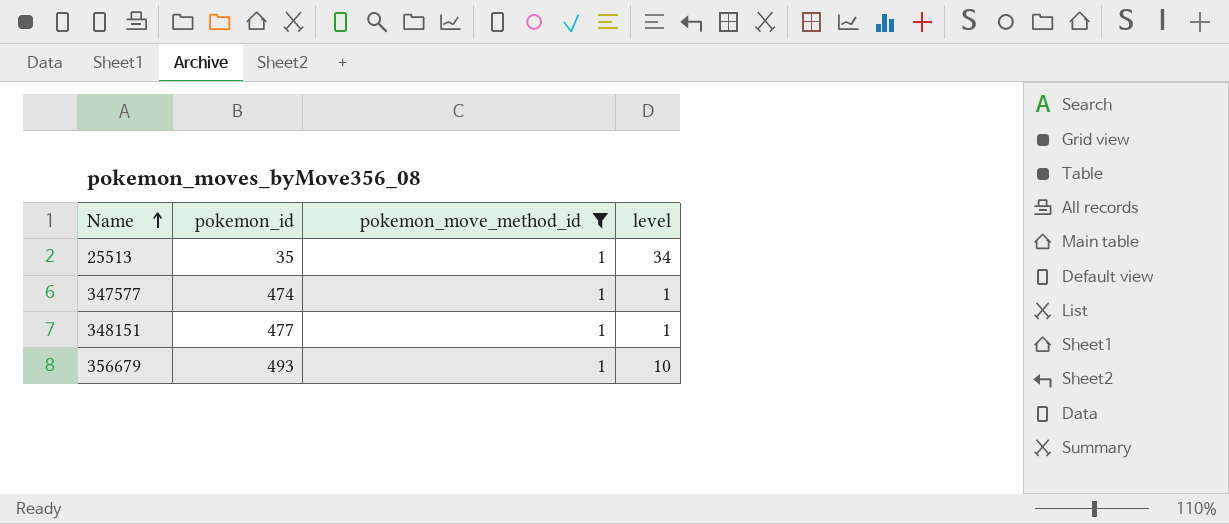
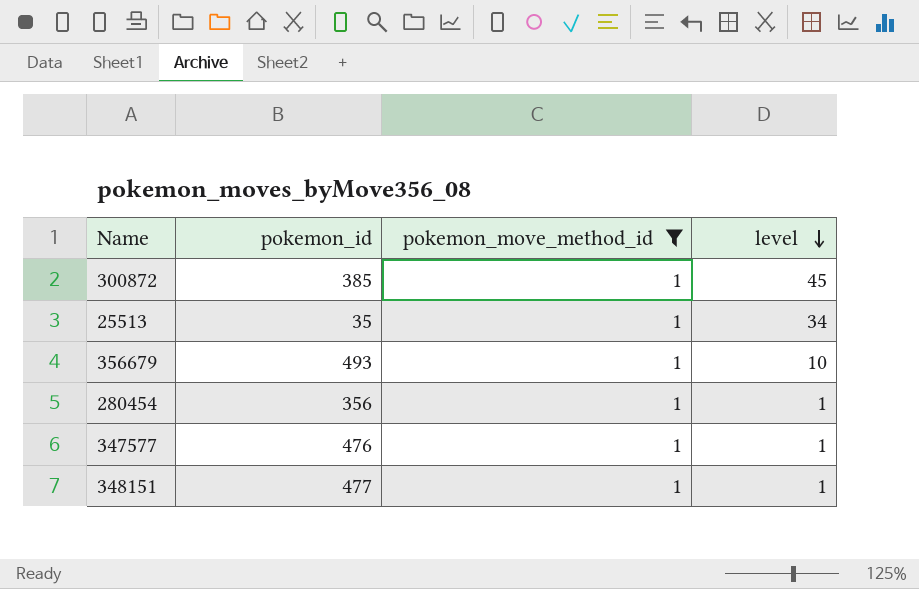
row order: Name ascending -> level descending
row 300872: none -> 385 | 1 | 45
row 280454: none -> 356 | 1 | 1
347577 | pokemon_id: 474 -> 476

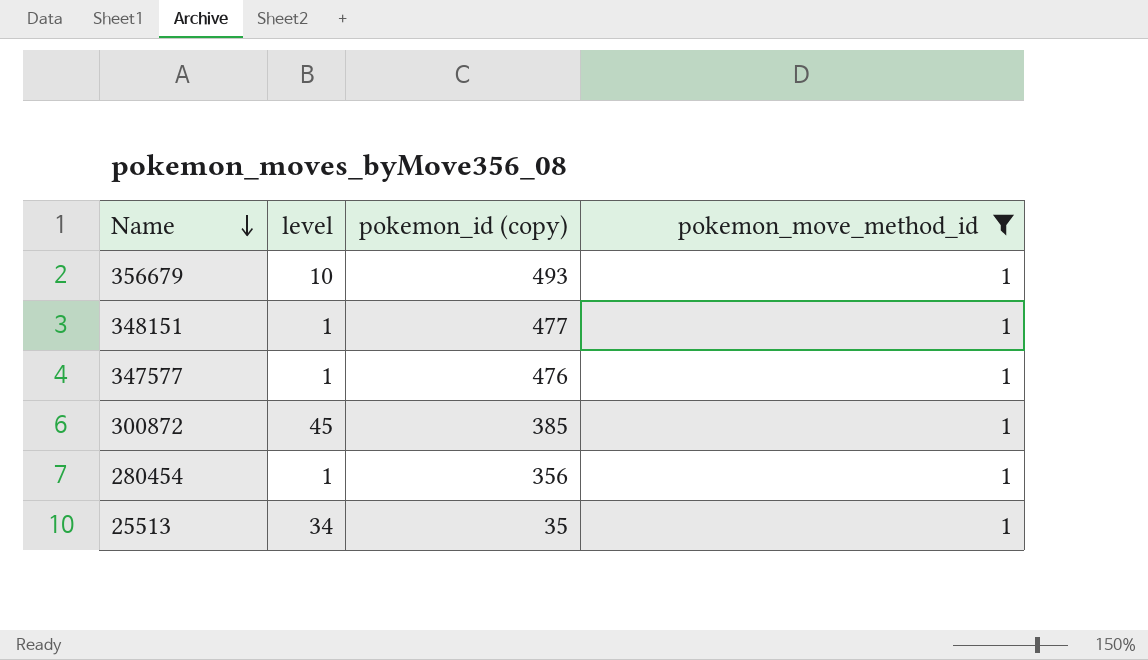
row order: level descending -> Name descending
column level | position: 4 -> 2
column name: pokemon_id -> pokemon_id (copy)

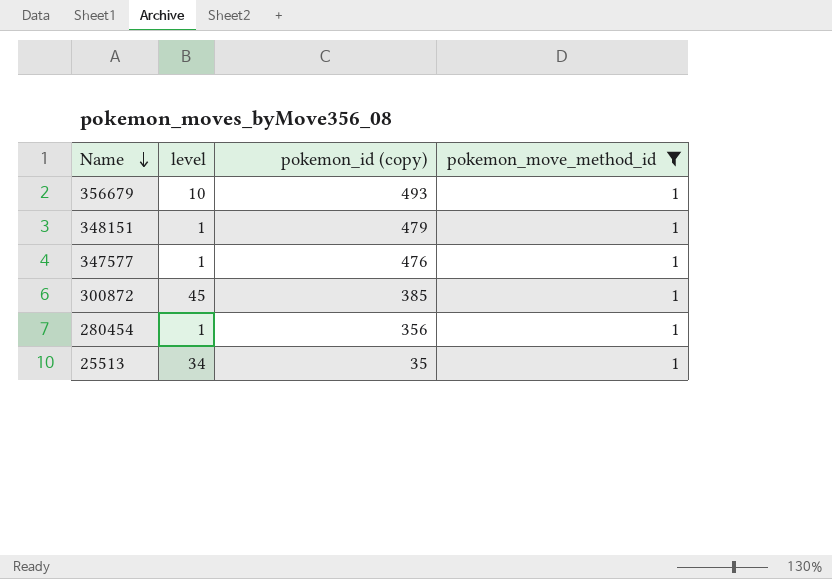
348151 | pokemon_id (copy): 477 -> 479

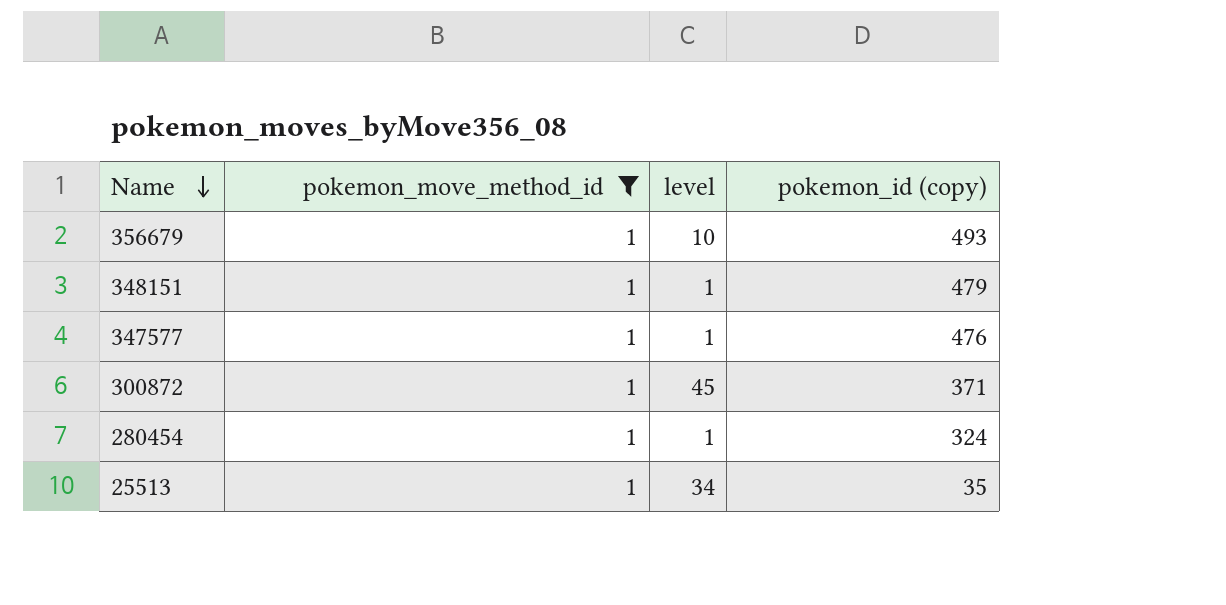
column pokemon_move_method_id | position: 4 -> 2
300872 | pokemon_id (copy): 385 -> 371
280454 | pokemon_id (copy): 356 -> 324

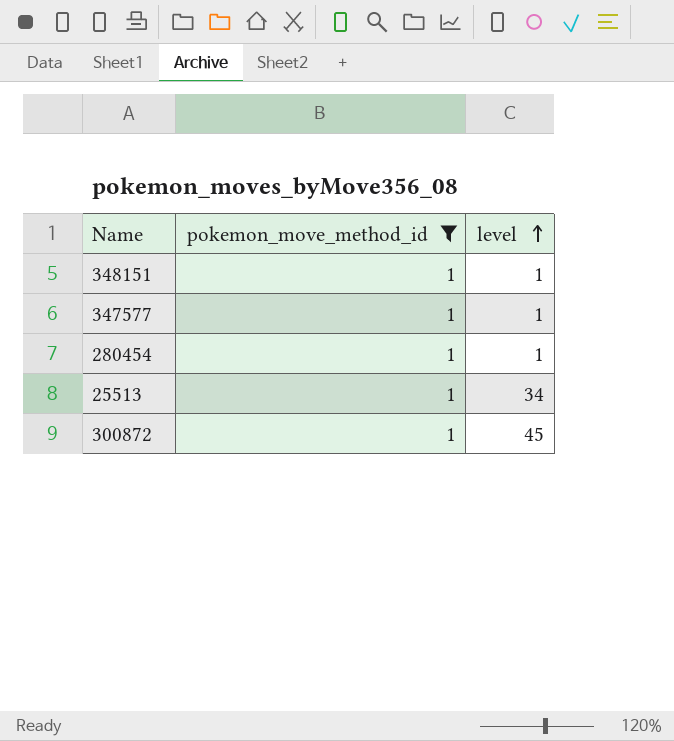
row order: Name descending -> level ascending
column pokemon_id (copy) | position: 4 -> none
row 356679: 1 | 10 | 493 -> none

